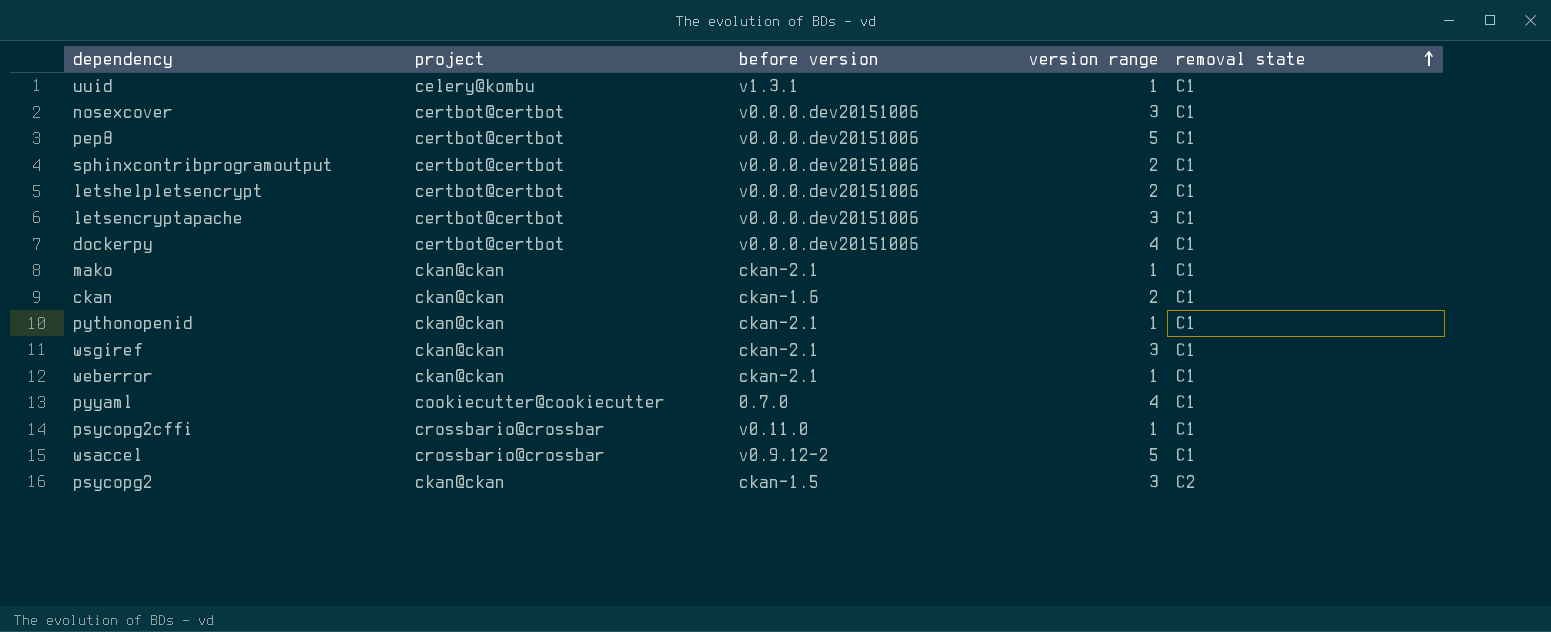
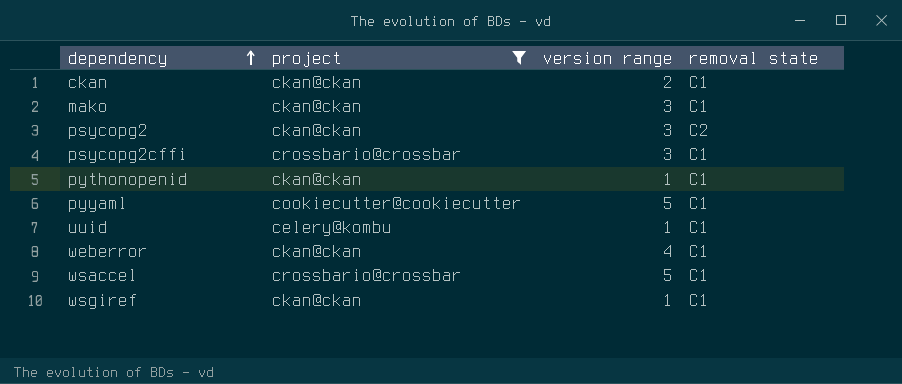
filter: none -> project != certbot@certbot
row order: removal state ascending -> dependency ascending
column before version | position: 3 -> none
mako | version range: 1 -> 3
psycopg2cffi | version range: 1 -> 3
pyyaml | version range: 4 -> 5
weberror | version range: 1 -> 4
wsgiref | version range: 3 -> 1

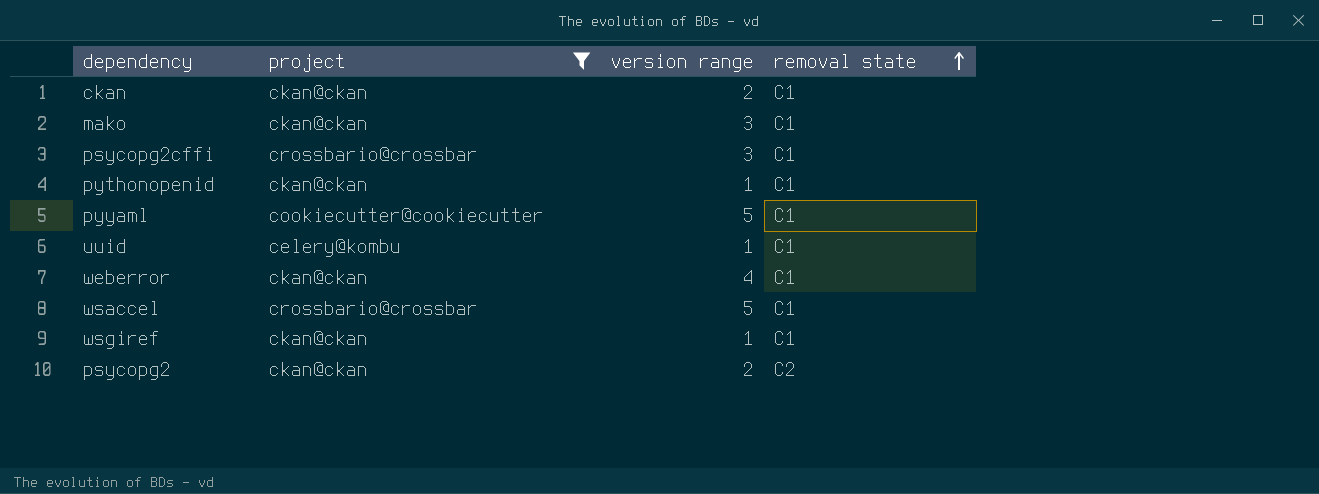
row order: dependency ascending -> removal state ascending
psycopg2 | version range: 3 -> 2

